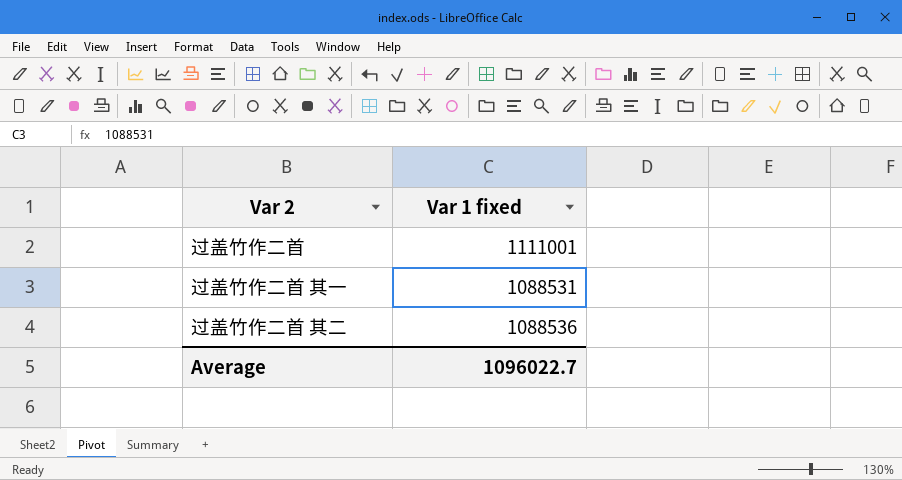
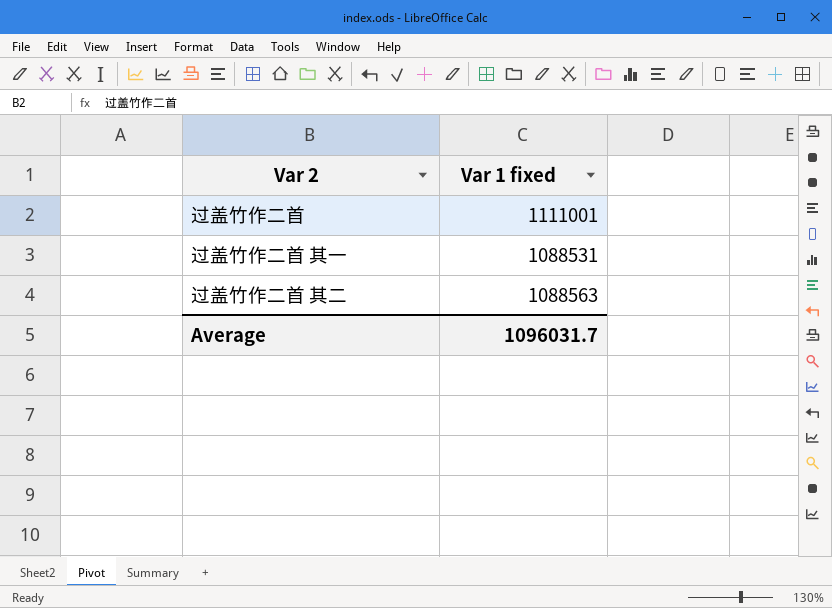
过盖竹作二首 其二 | Var 1 fixed: 1088536 -> 1088563
Average | Var 1 fixed: 1096022.7 -> 1096031.7

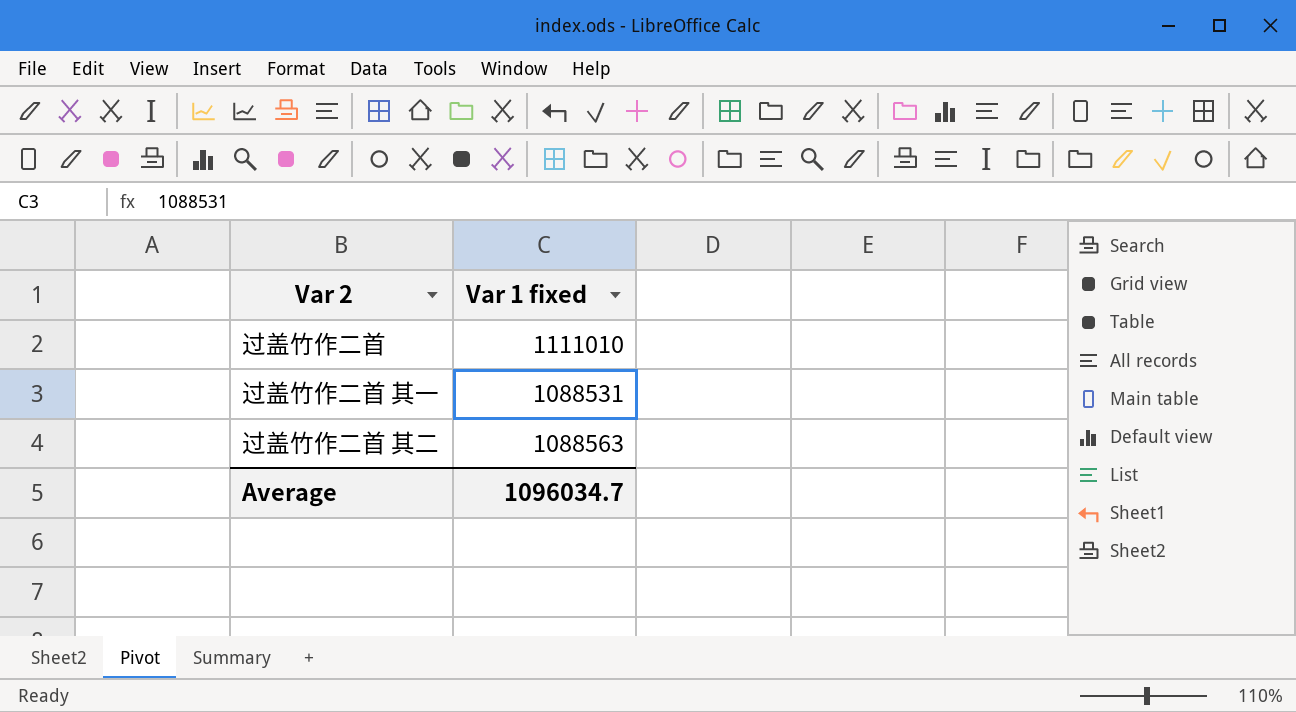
过盖竹作二首 | Var 1 fixed: 1111001 -> 1111010
Average | Var 1 fixed: 1096031.7 -> 1096034.7

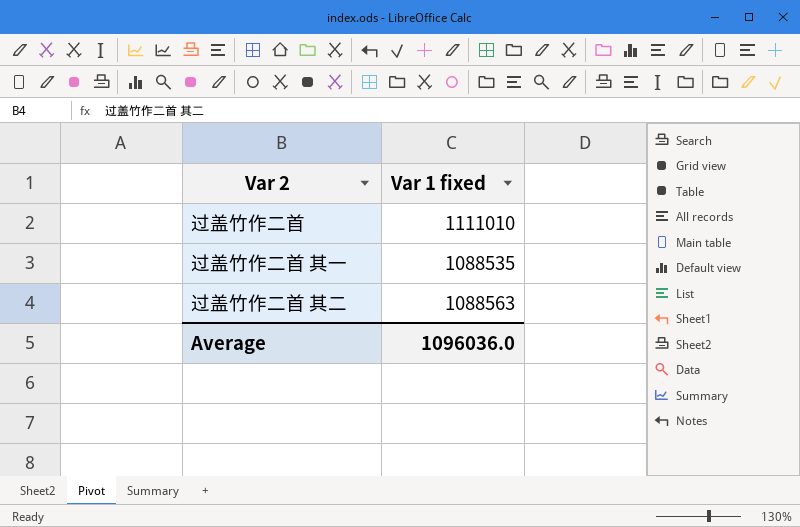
过盖竹作二首 其一 | Var 1 fixed: 1088531 -> 1088535
Average | Var 1 fixed: 1096034.7 -> 1096036.0

